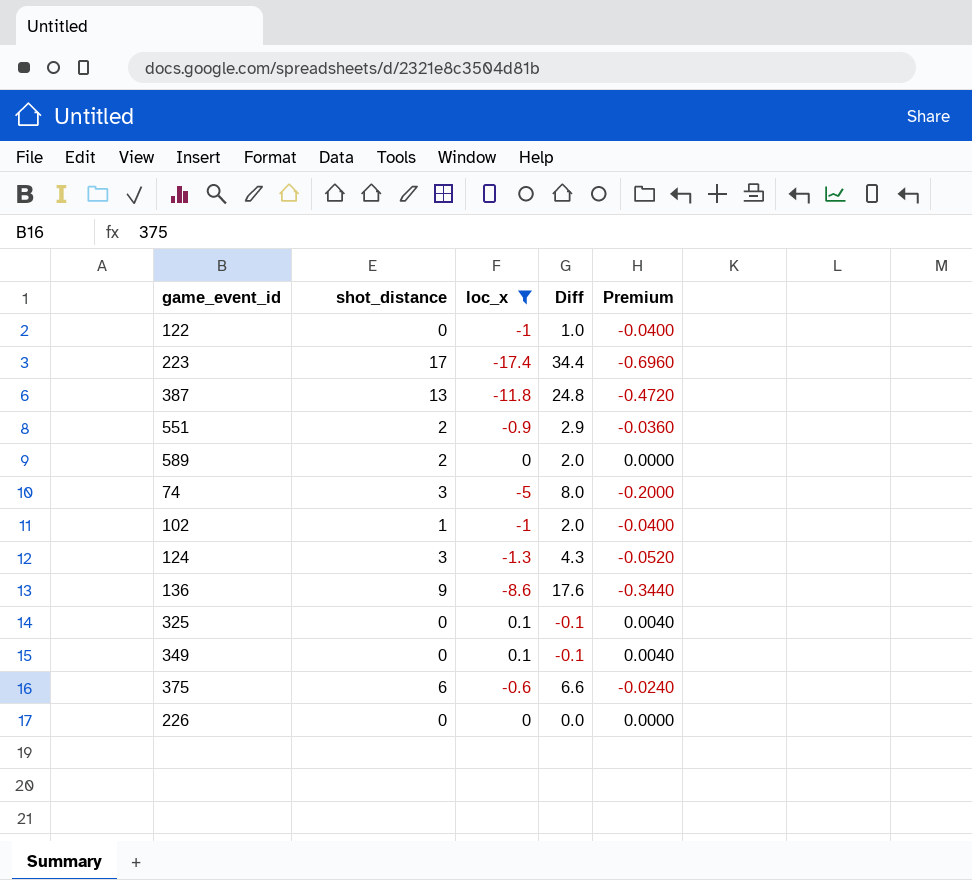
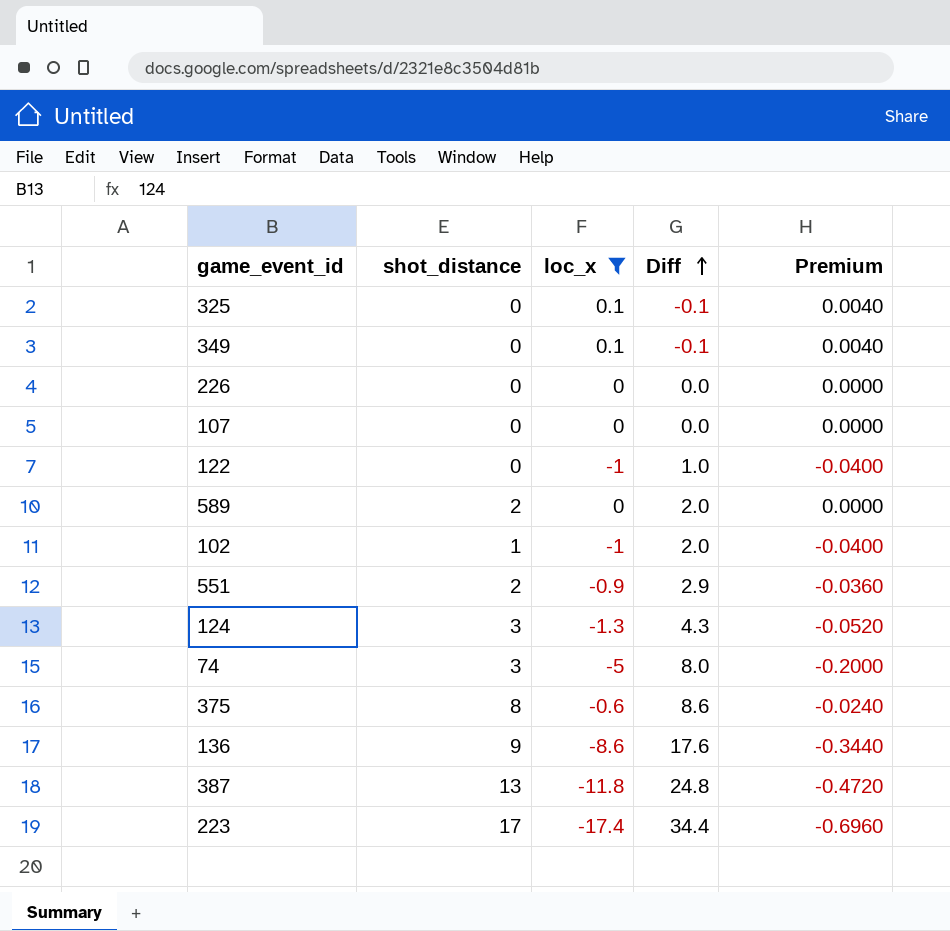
row order: none -> Diff ascending
row 107: none -> 0 | 0 | 0.0 | 0.0000
375 | shot_distance: 6 -> 8
375 | Diff: 6.6 -> 8.6

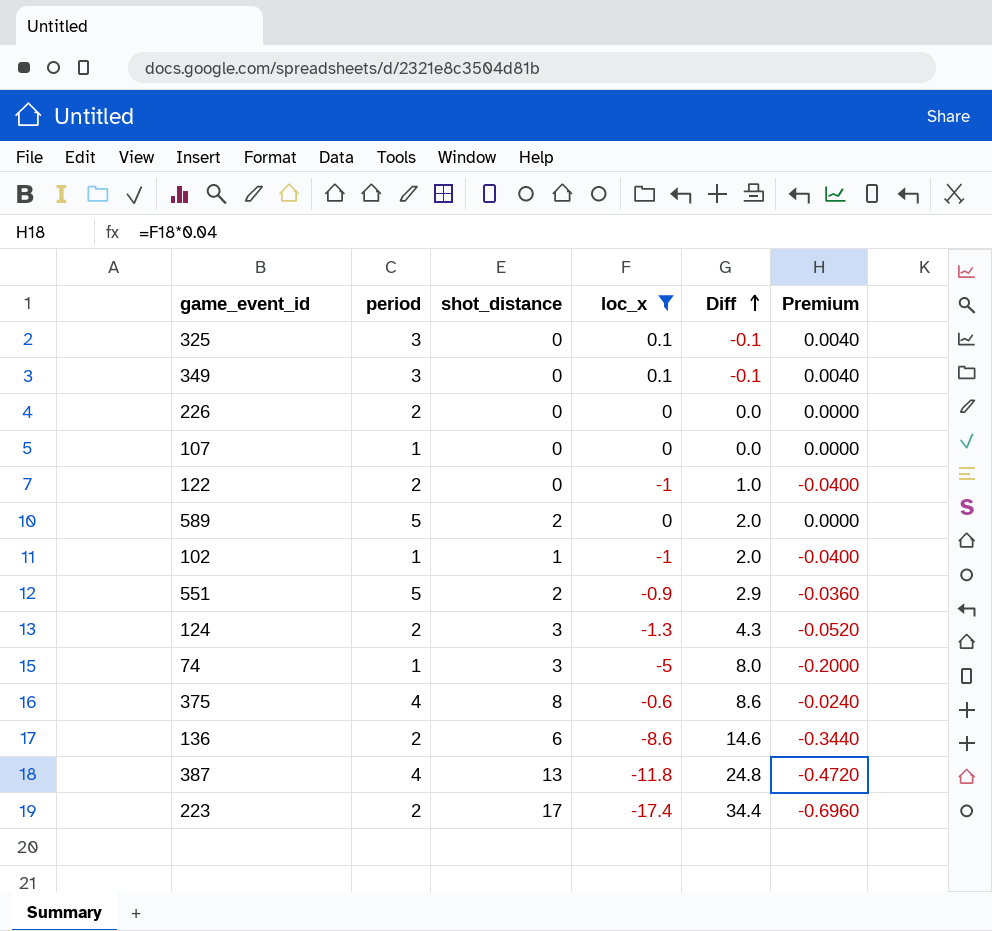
column period | position: none -> 2
136 | shot_distance: 9 -> 6
136 | Diff: 17.6 -> 14.6

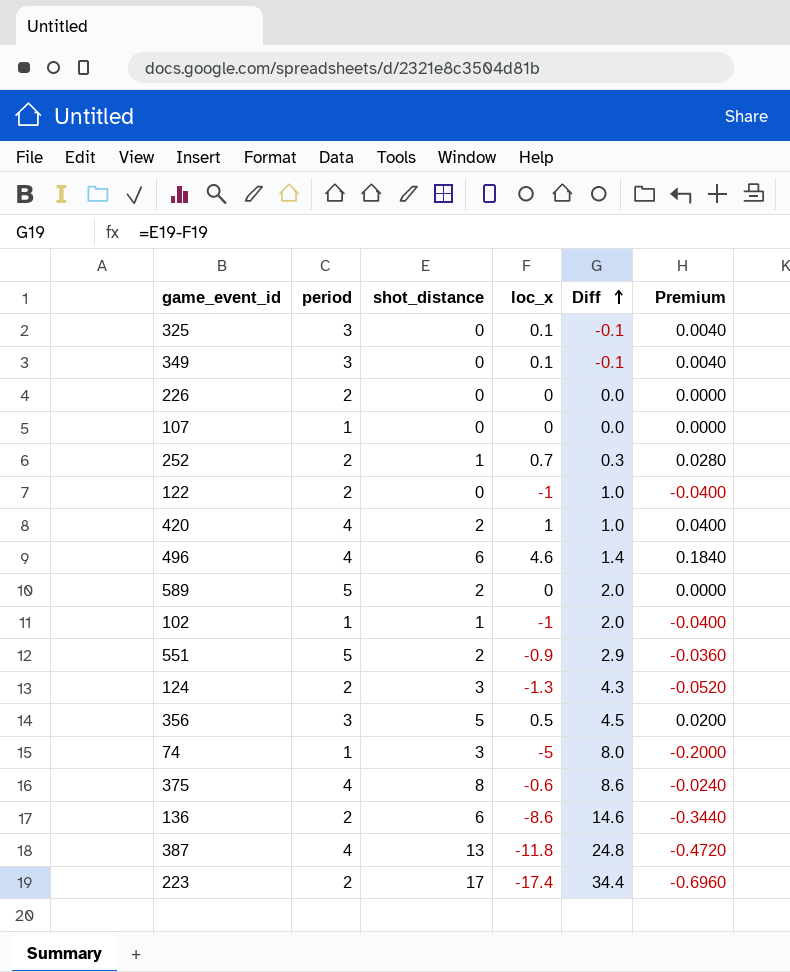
filter: loc_x <= 0.1 -> none

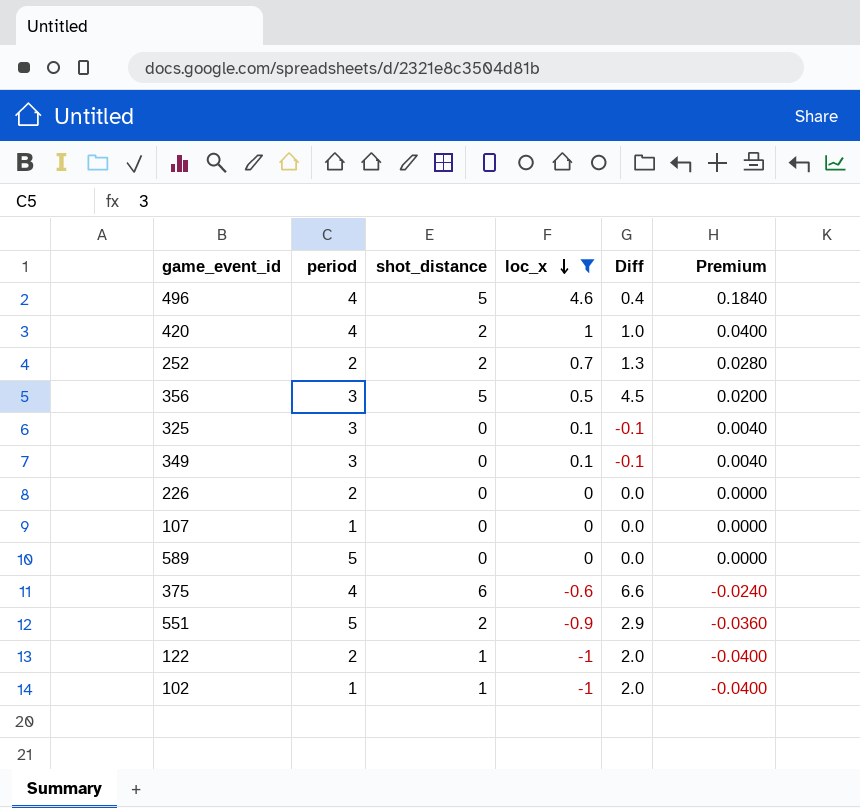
filter: none -> loc_x >= -1
row order: Diff ascending -> loc_x descending
496 | shot_distance: 6 -> 5
496 | Diff: 1.4 -> 0.4
252 | shot_distance: 1 -> 2
252 | Diff: 0.3 -> 1.3
589 | shot_distance: 2 -> 0
589 | Diff: 2.0 -> 0.0
375 | shot_distance: 8 -> 6
375 | Diff: 8.6 -> 6.6
122 | shot_distance: 0 -> 1
122 | Diff: 1.0 -> 2.0

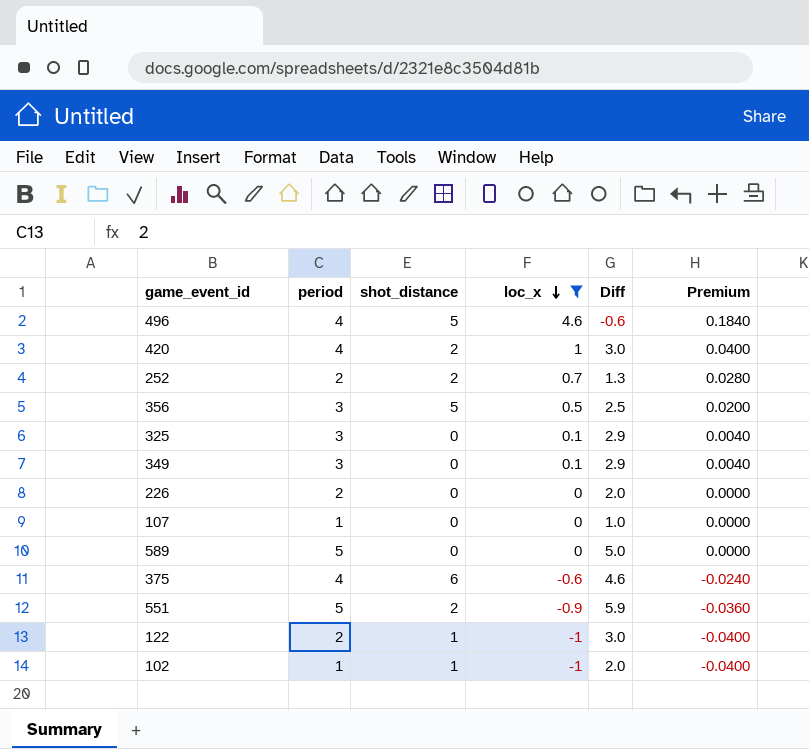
column Diff | formula: [shot_distance] - [loc_x] -> [period] - [loc_x]

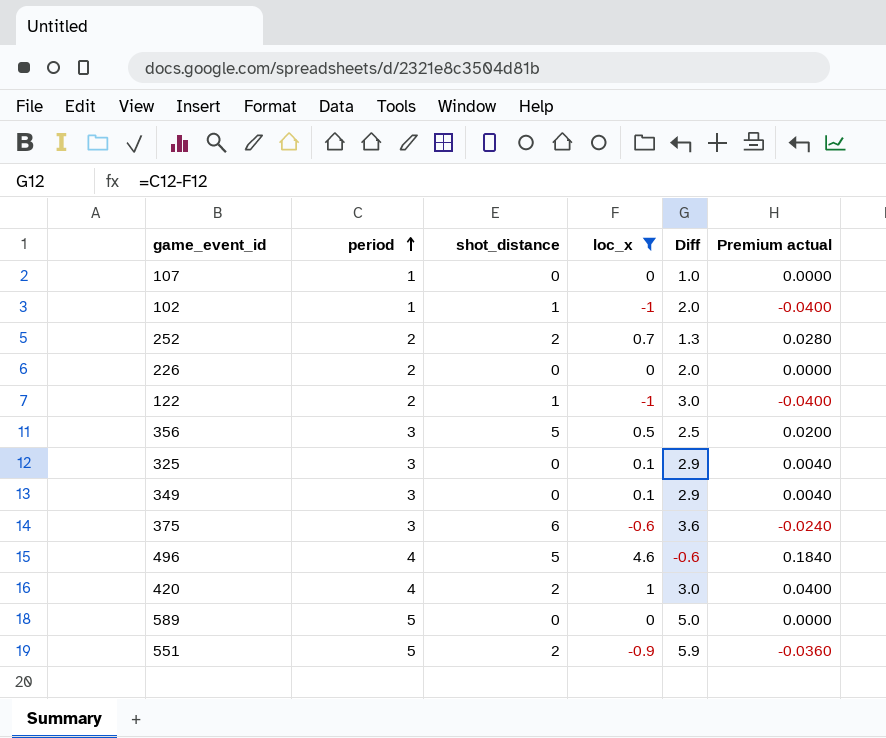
row order: loc_x descending -> period ascending
column name: Premium -> Premium actual
375 | period: 4 -> 3
375 | Diff: 4.6 -> 3.6

